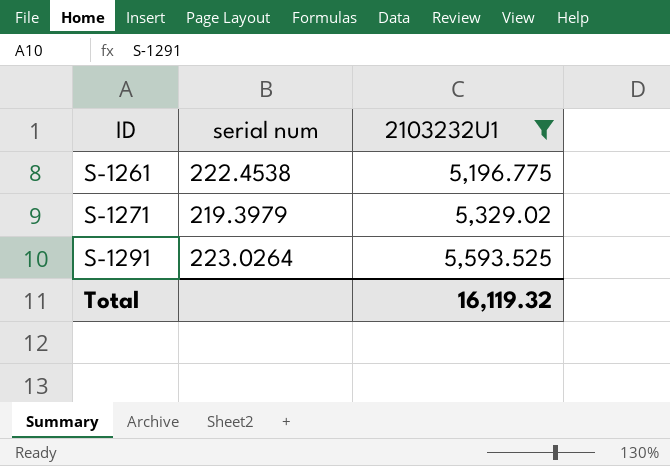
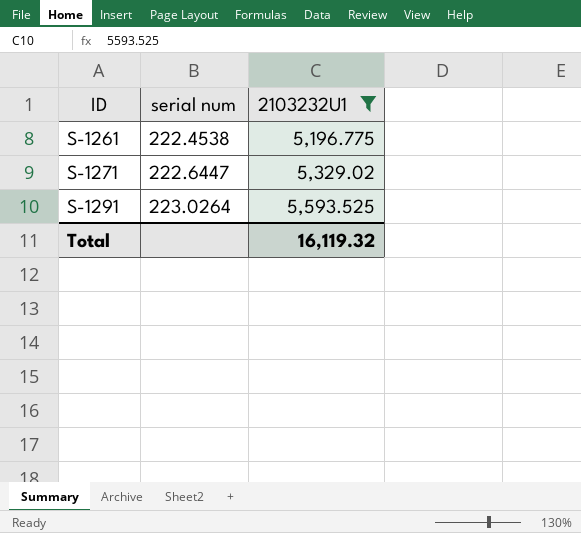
S-1271 | serial num: 219.3979 -> 222.6447

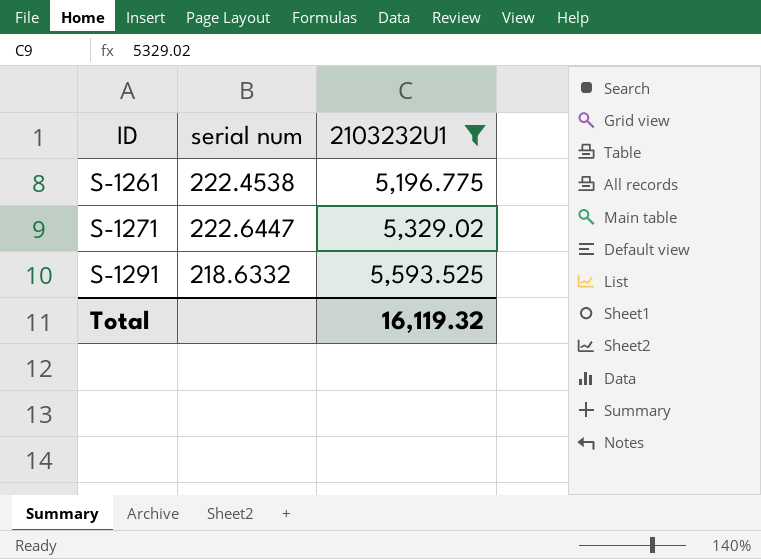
S-1291 | serial num: 223.0264 -> 218.6332

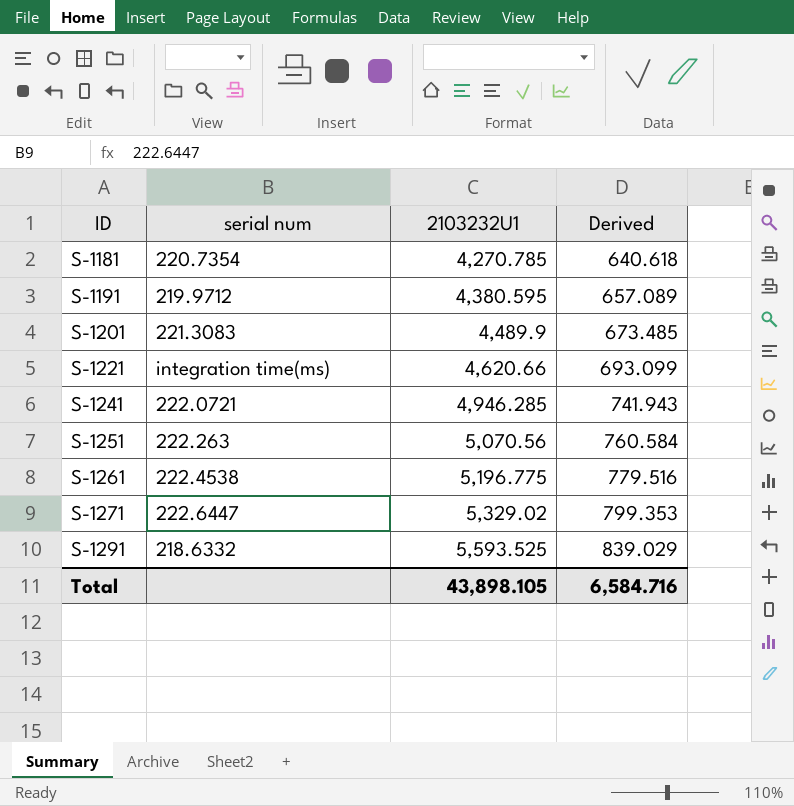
filter: 2103232U1 >= 5,196.775 -> none
column Derived | formula: none -> [2103232U1] * 0.15
Total | 2103232U1: 16,119.32 -> 43,898.105

